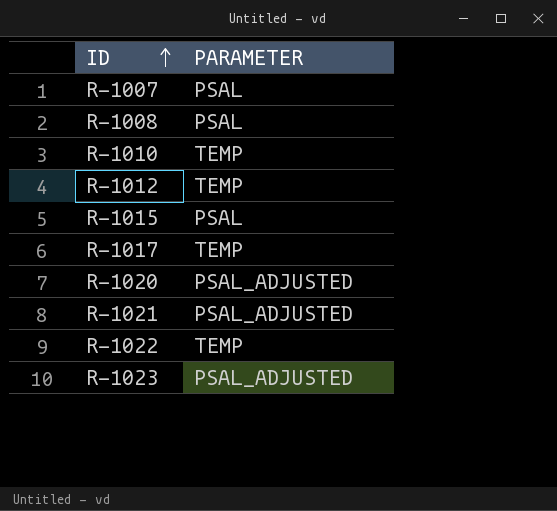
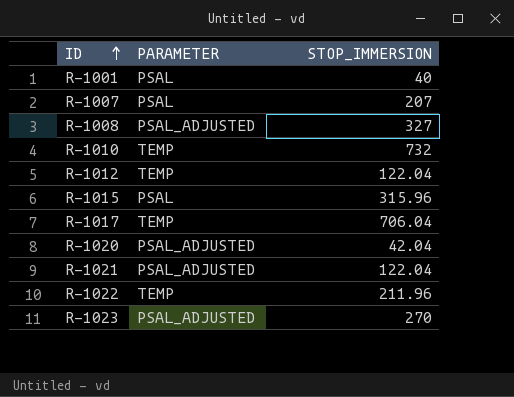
column STOP_IMMERSION | position: none -> 3
row R-1001: none -> PSAL | 40
R-1008 | PARAMETER: PSAL -> PSAL_ADJUSTED

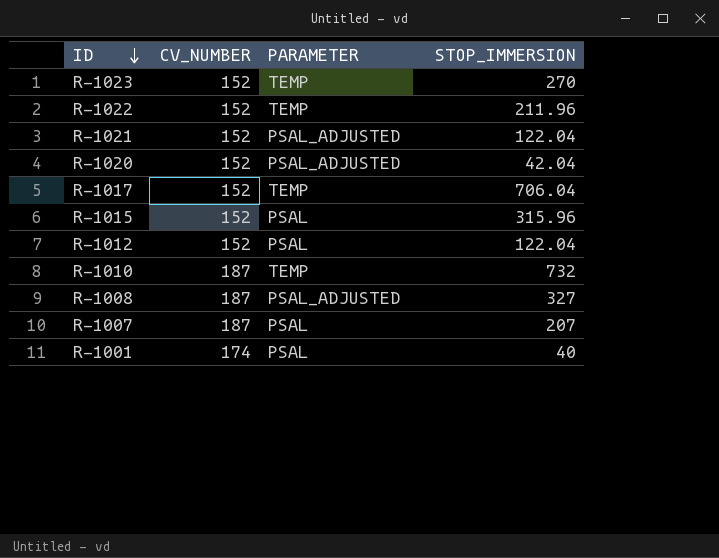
row order: ID ascending -> ID descending
column CV_NUMBER | position: none -> 2
R-1023 | PARAMETER: PSAL_ADJUSTED -> TEMP
R-1012 | PARAMETER: TEMP -> PSAL

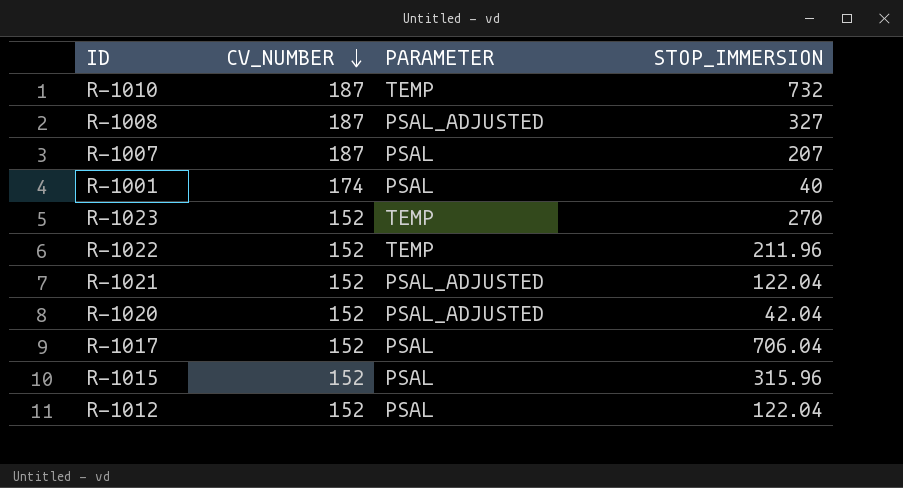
row order: ID descending -> CV_NUMBER descending
R-1017 | PARAMETER: TEMP -> PSAL

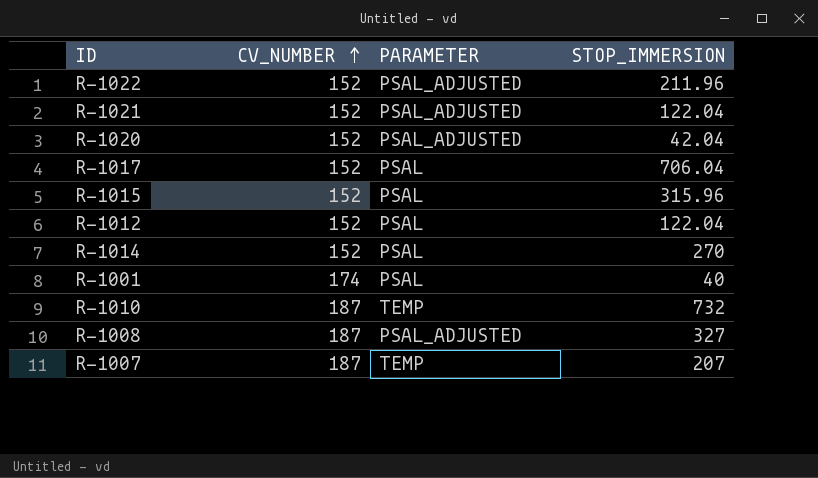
row order: CV_NUMBER descending -> CV_NUMBER ascending
row R-1023: 152 | TEMP | 270 -> none
R-1022 | PARAMETER: TEMP -> PSAL_ADJUSTED
row R-1014: none -> 152 | PSAL | 270
R-1007 | PARAMETER: PSAL -> TEMP

